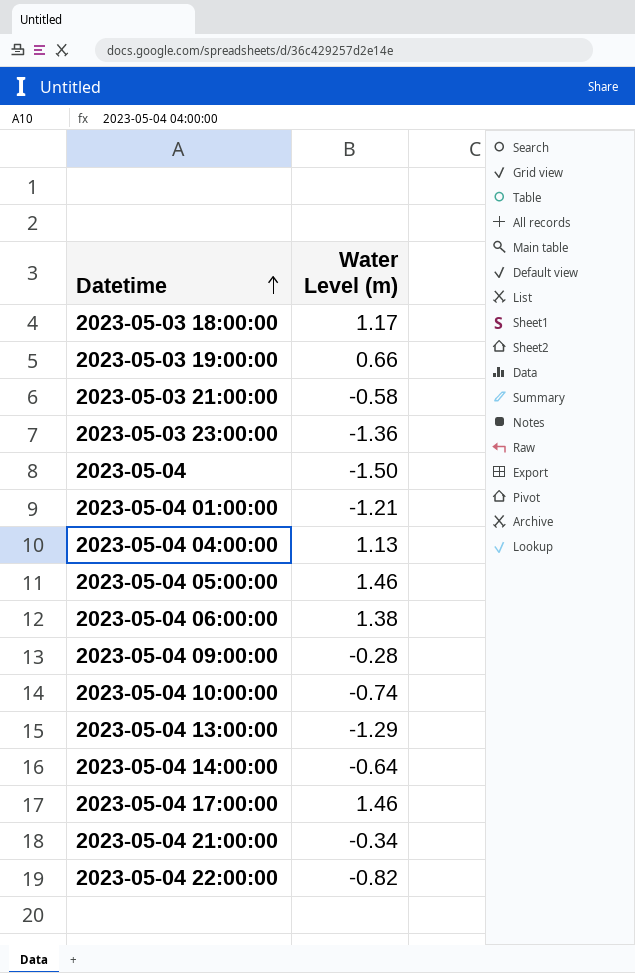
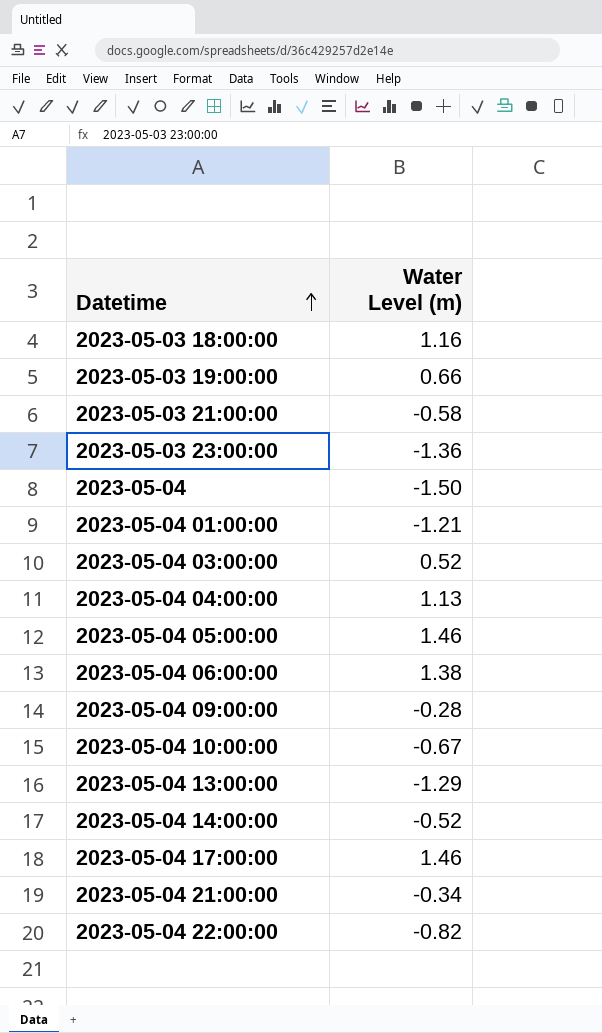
2023-05-03 18:00:00 | Water Level (m): 1.17 -> 1.16
row 2023-05-04 03:00:00: none -> 0.52
2023-05-04 10:00:00 | Water Level (m): -0.74 -> -0.67
2023-05-04 14:00:00 | Water Level (m): -0.64 -> -0.52

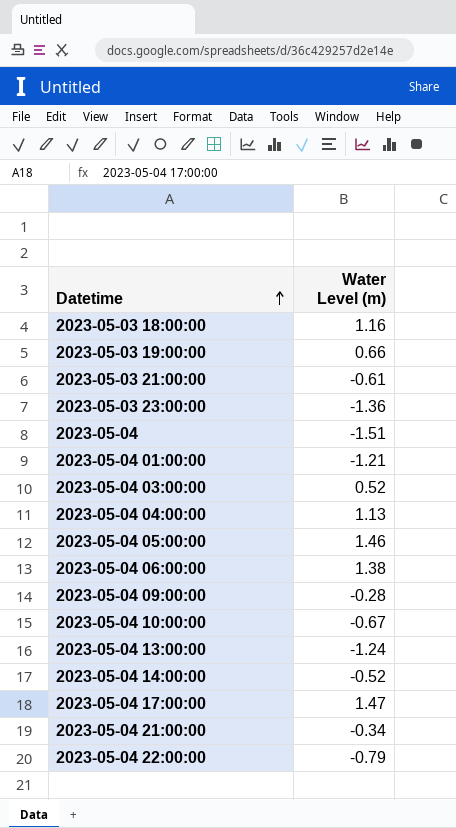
2023-05-03 21:00:00 | Water Level (m): -0.58 -> -0.61
2023-05-04 | Water Level (m): -1.50 -> -1.51
2023-05-04 13:00:00 | Water Level (m): -1.29 -> -1.24
2023-05-04 17:00:00 | Water Level (m): 1.46 -> 1.47
2023-05-04 22:00:00 | Water Level (m): -0.82 -> -0.79

